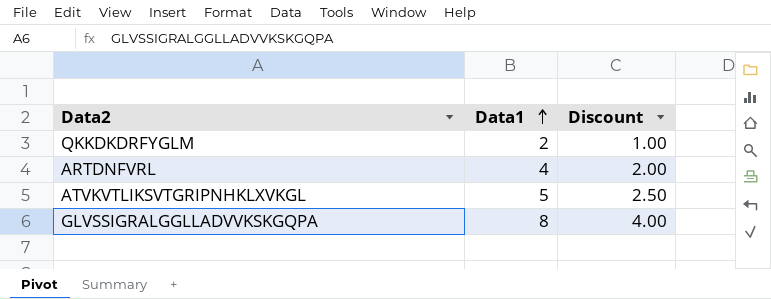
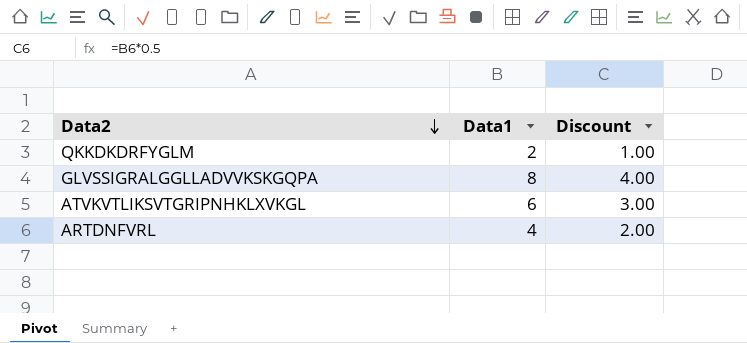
row order: Data1 ascending -> Data2 descending
ATVKVTLIKSVTGRIPNHKLXVKGL | Data1: 5 -> 6
ATVKVTLIKSVTGRIPNHKLXVKGL | Discount: 2.50 -> 3.00

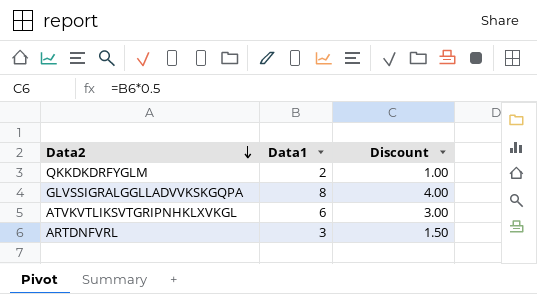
ARTDNFVRL | Data1: 4 -> 3
ARTDNFVRL | Discount: 2.00 -> 1.50

